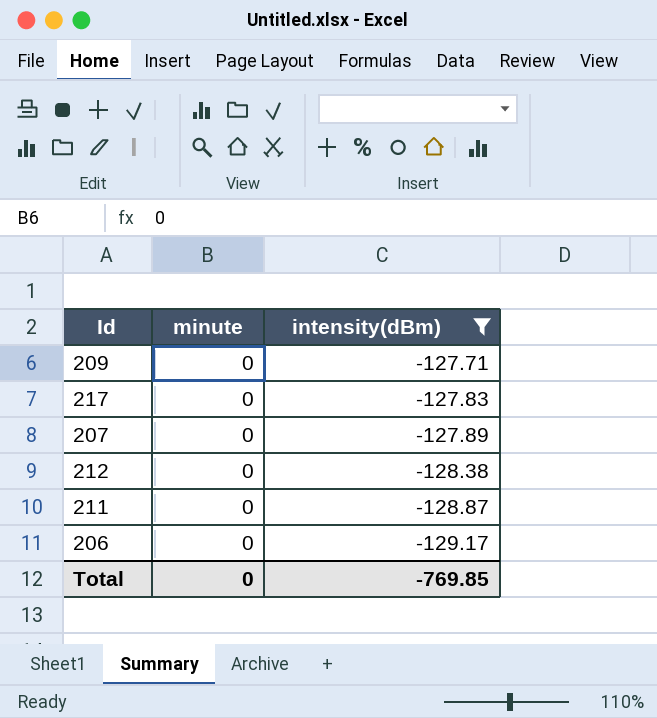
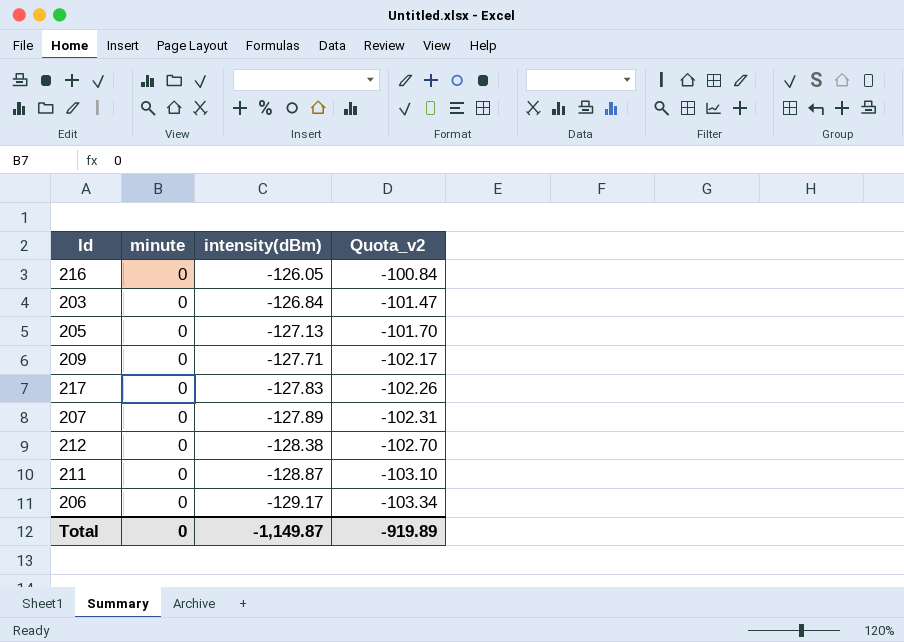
filter: intensity(dBm) <= -127.71 -> none
column Quota_v2 | formula: none -> [intensity(dBm)] * 0.8
Total | intensity(dBm): -769.85 -> -1,149.87

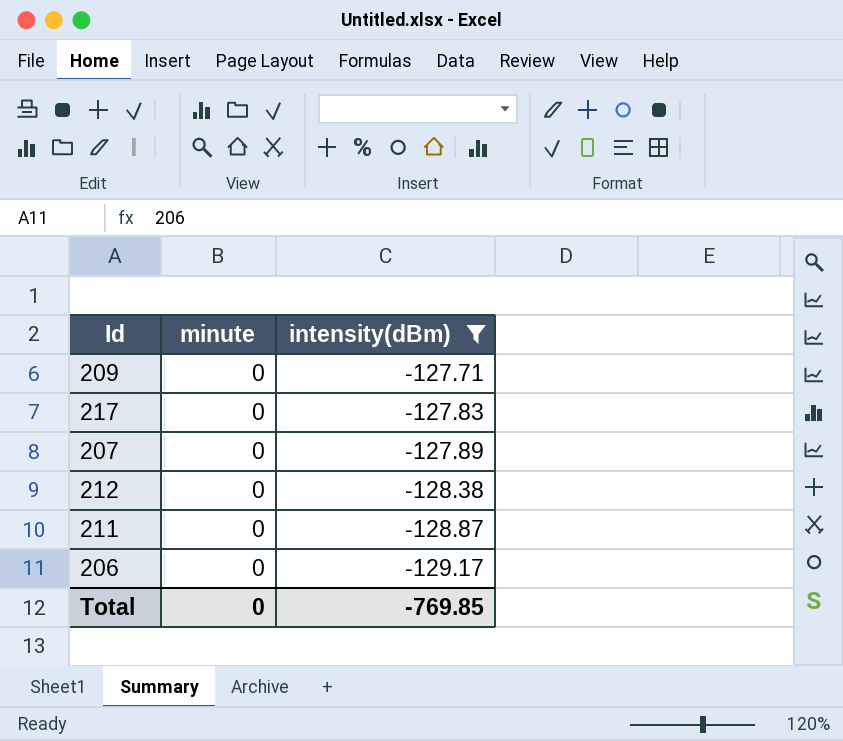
filter: none -> intensity(dBm) <= -127.71
column Quota_v2 | formula: [intensity(dBm)] * 0.8 -> none
Total | intensity(dBm): -1,149.87 -> -769.85

